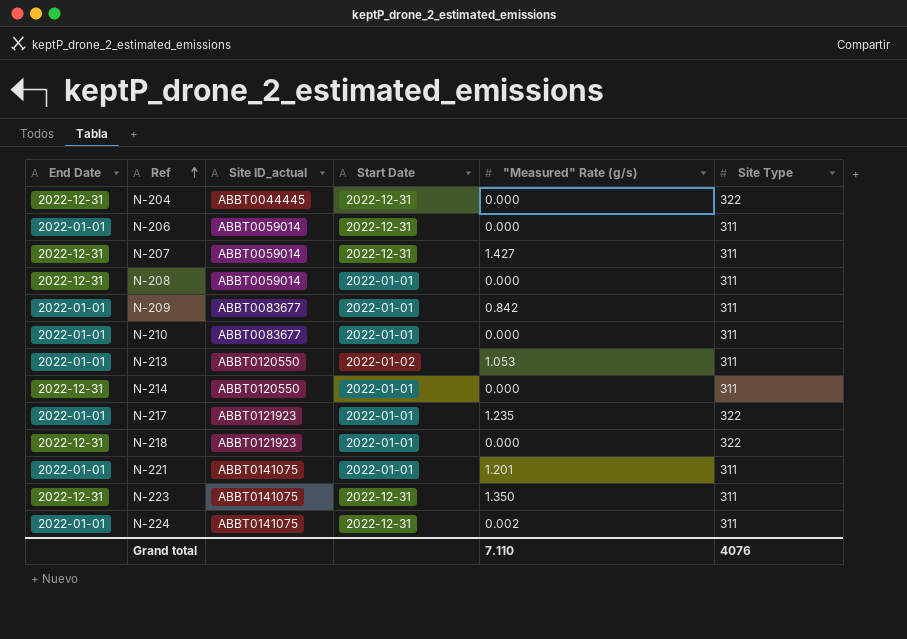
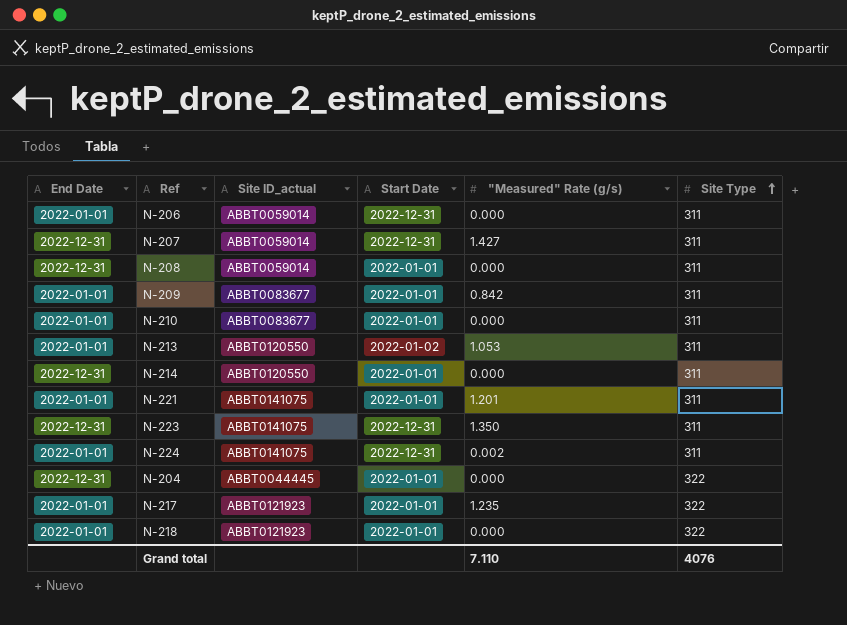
row order: Ref ascending -> Site Type ascending
N-204 | Start Date: 2022-12-31 -> 2022-01-01
N-218 | End Date: 2022-12-31 -> 2022-01-01

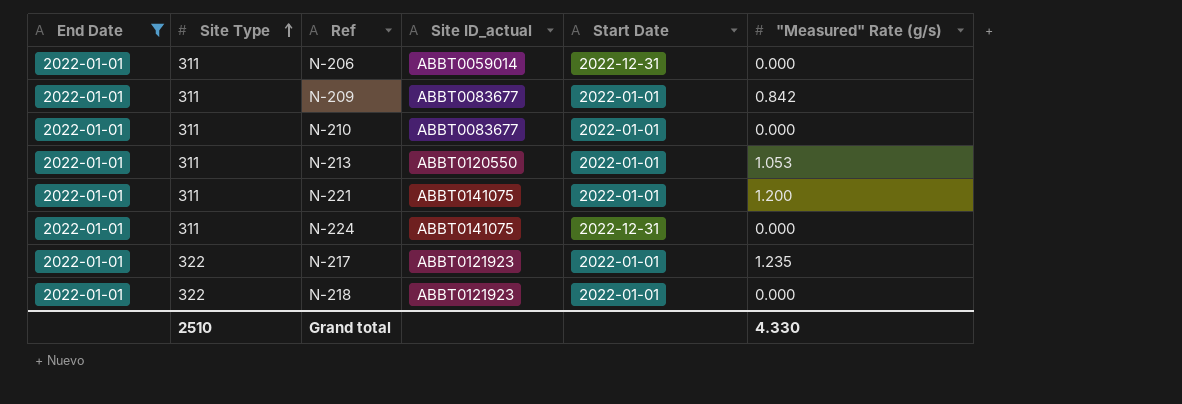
filter: none -> End Date = 2022-01-01
column Site Type | position: 6 -> 2
N-213 | Start Date: 2022-01-02 -> 2022-01-01
N-221 | "Measured" Rate (g/s): 1.201 -> 1.200
N-224 | "Measured" Rate (g/s): 0.002 -> 0.000
Grand total | Site Type: 4076 -> 2510
Grand total | "Measured" Rate (g/s): 7.110 -> 4.330

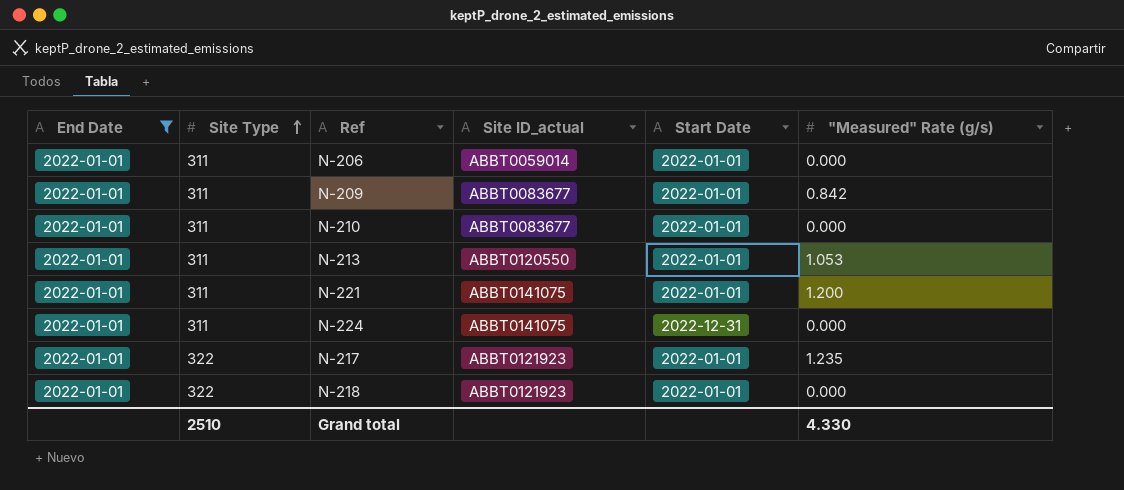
N-206 | Start Date: 2022-12-31 -> 2022-01-01

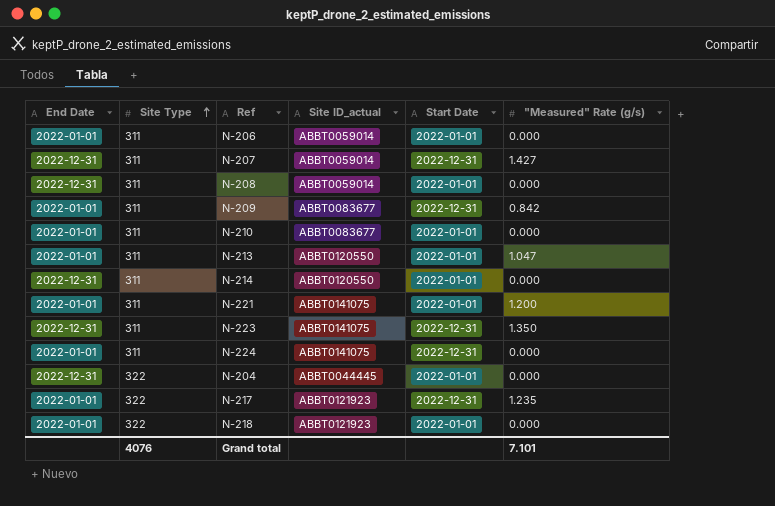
filter: End Date = 2022-01-01 -> none
N-209 | Start Date: 2022-01-01 -> 2022-12-31
N-213 | "Measured" Rate (g/s): 1.053 -> 1.047
N-217 | Start Date: 2022-01-01 -> 2022-12-31
Grand total | Site Type: 2510 -> 4076
Grand total | "Measured" Rate (g/s): 4.330 -> 7.101

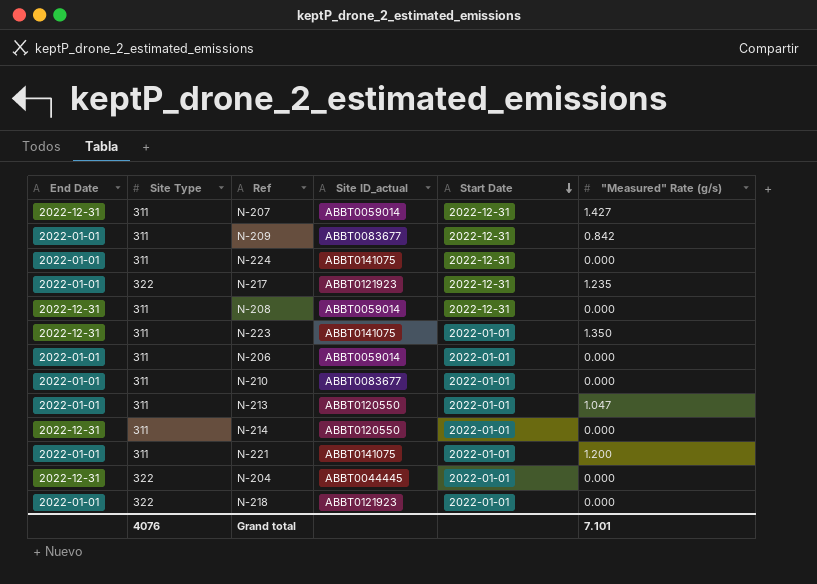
row order: Site Type ascending -> Start Date descending
N-208 | Start Date: 2022-01-01 -> 2022-12-31
N-223 | Start Date: 2022-12-31 -> 2022-01-01

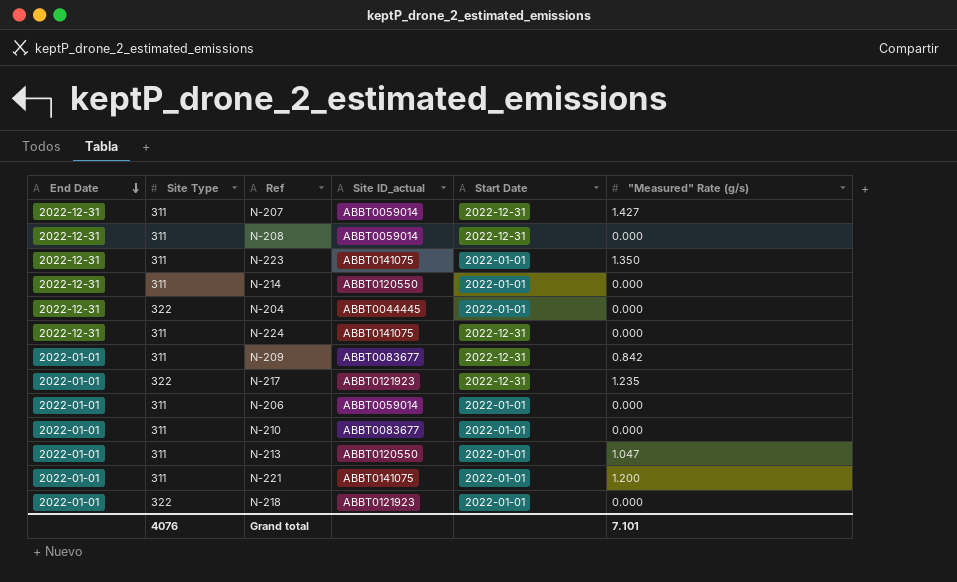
row order: Start Date descending -> End Date descending
N-224 | End Date: 2022-01-01 -> 2022-12-31

